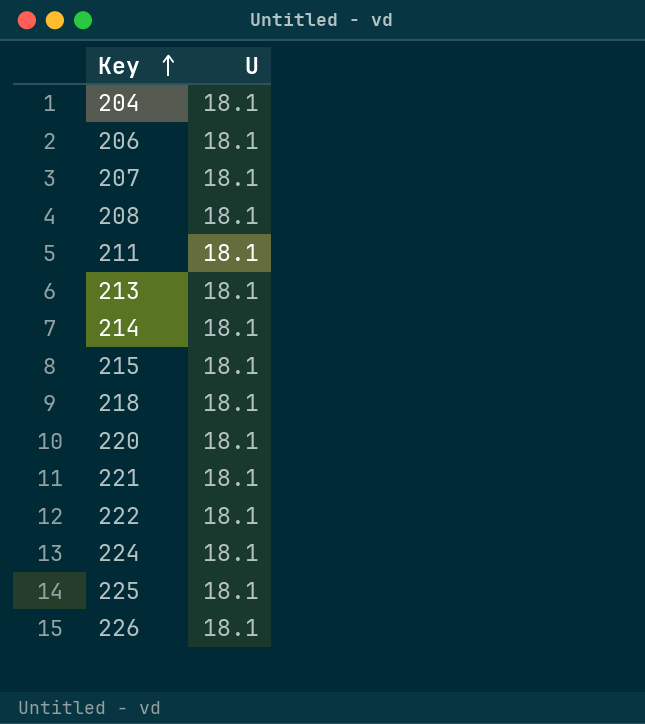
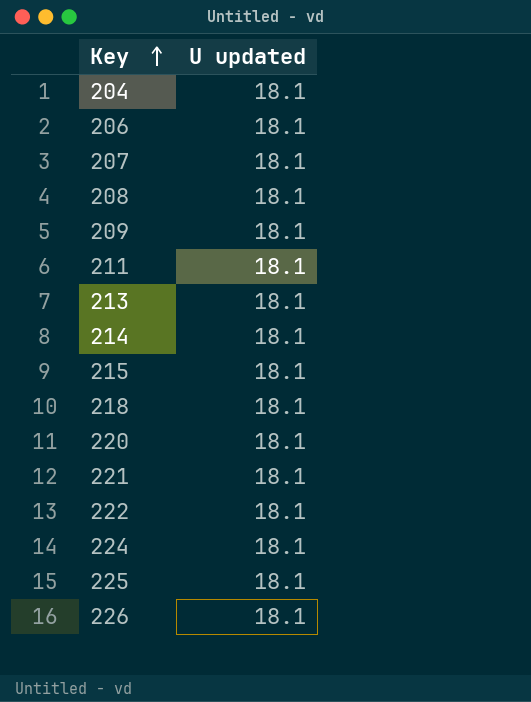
column name: U -> U updated
row 209: none -> 18.1

